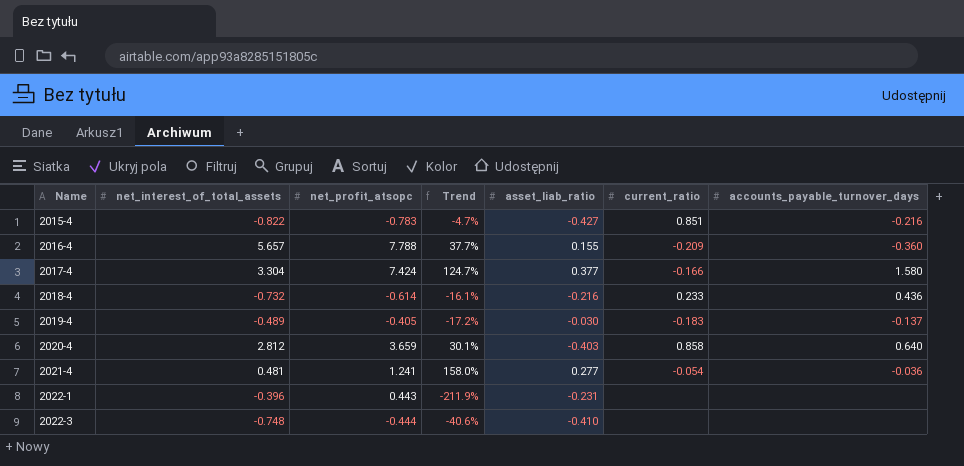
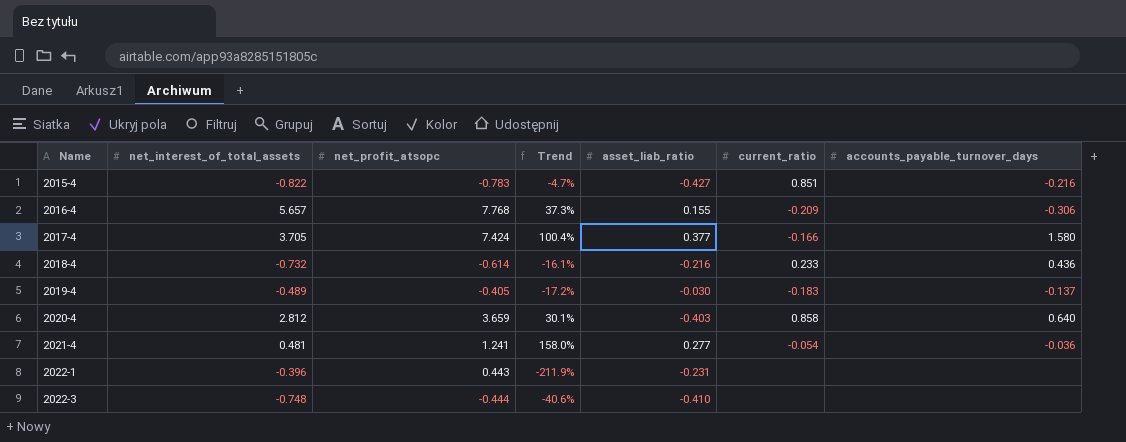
2016-4 | net_profit_atsopc: 7.788 -> 7.768
2016-4 | Trend: 37.7% -> 37.3%
2016-4 | accounts_payable_turnover_days: -0.360 -> -0.306
2017-4 | net_interest_of_total_assets: 3.304 -> 3.705
2017-4 | Trend: 124.7% -> 100.4%

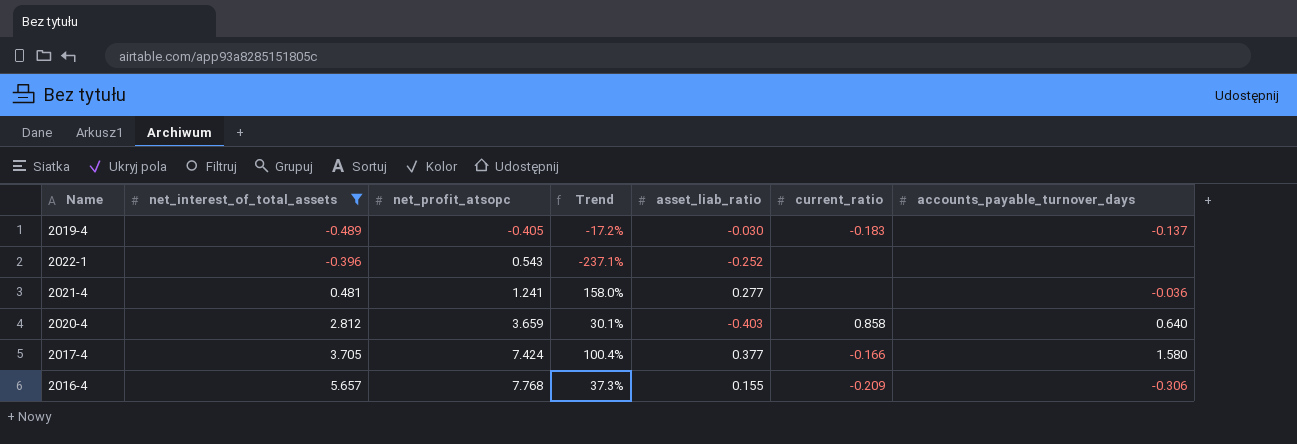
filter: none -> net_interest_of_total_assets >= -0.489
row order: Name ascending -> net_interest_of_total_assets ascending
2022-1 | net_profit_atsopc: 0.443 -> 0.543
2022-1 | Trend: -211.9% -> -237.1%
2022-1 | asset_liab_ratio: -0.231 -> -0.252
2021-4 | current_ratio: -0.054 -> none

